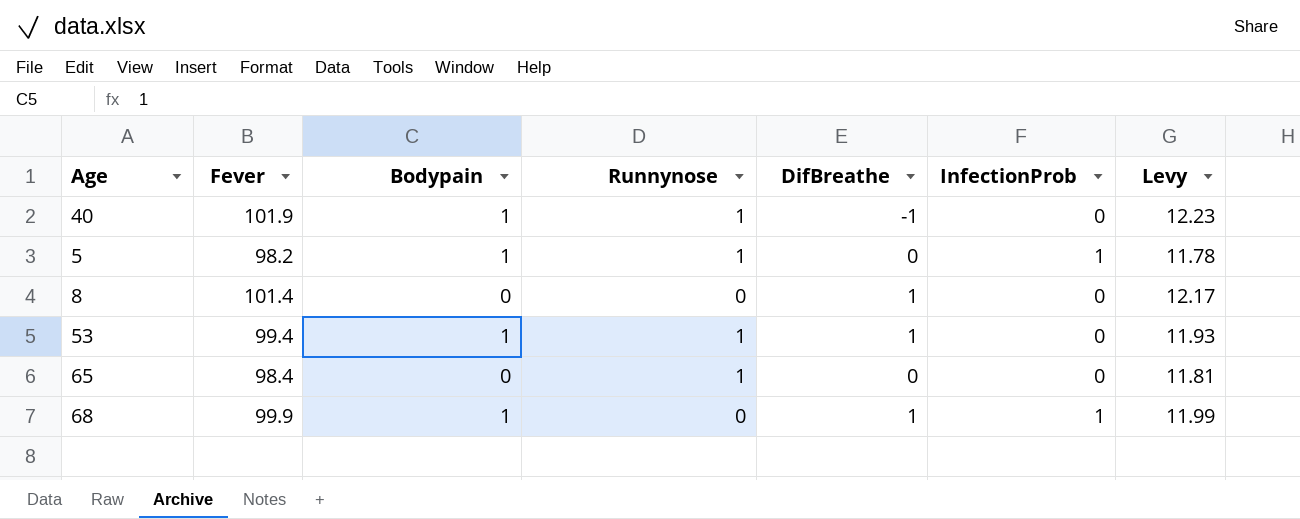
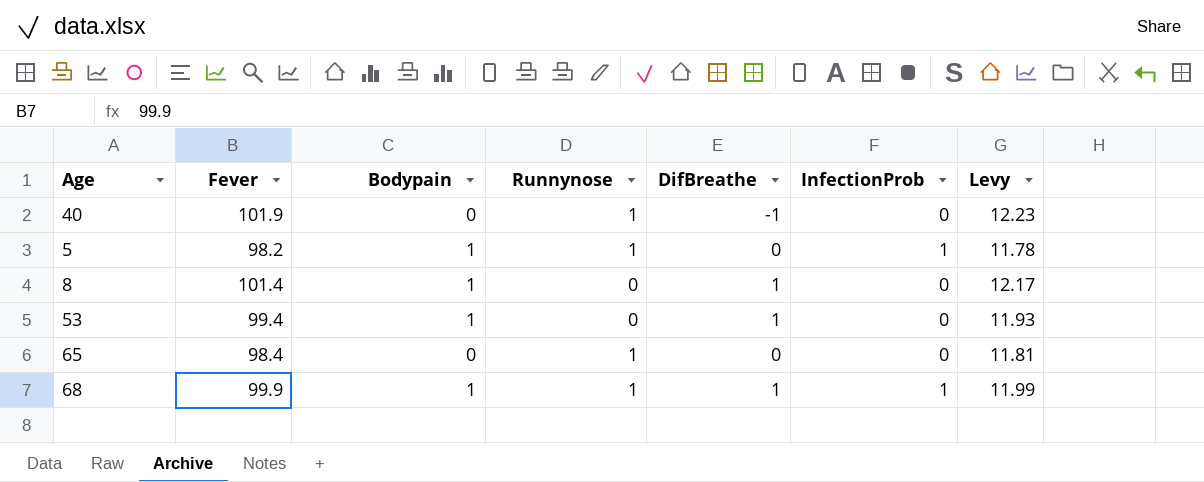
40 | Bodypain: 1 -> 0
8 | Bodypain: 0 -> 1
53 | Runnynose: 1 -> 0
68 | Runnynose: 0 -> 1

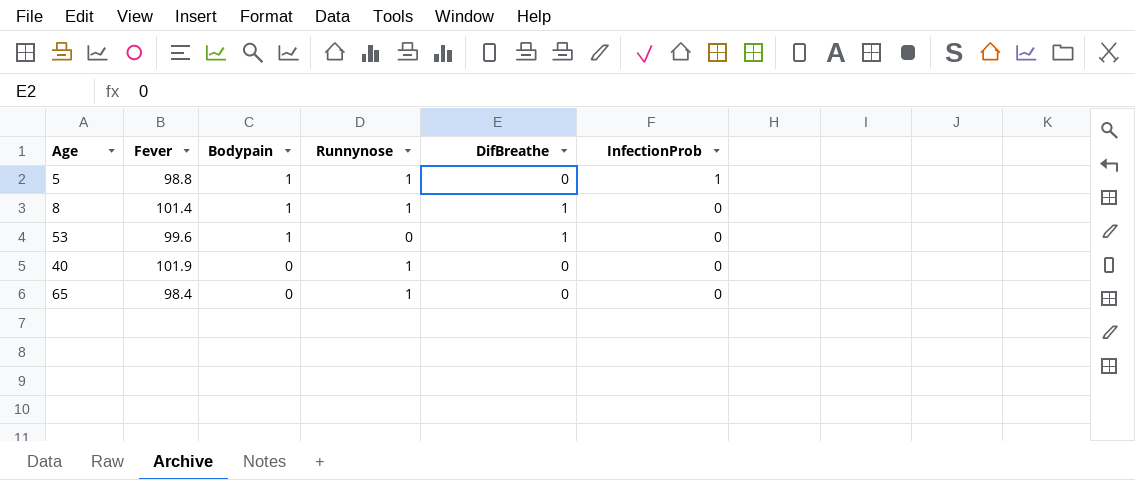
row order: none -> Bodypain descending
column Levy | formula: [Fever] * 0.12 -> none
row 68: 99.9 | 1 | 1 | 1 | 1 | 11.99 -> none
5 | Fever: 98.2 -> 98.8
8 | Runnynose: 0 -> 1
53 | Fever: 99.4 -> 99.6
40 | DifBreathe: -1 -> 0

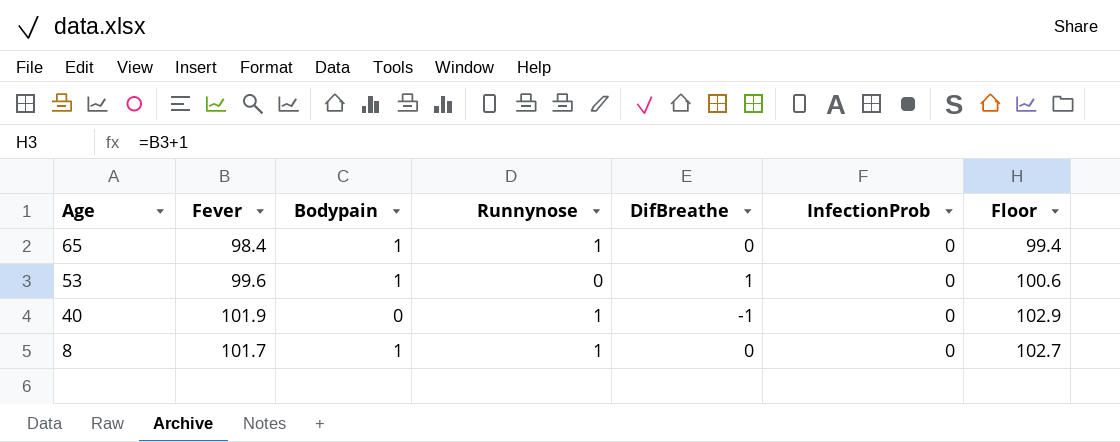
row order: Bodypain descending -> Age descending
column Floor | formula: none -> [Fever] + 1
row 5: 98.8 | 1 | 1 | 0 | 1 -> none
65 | Bodypain: 0 -> 1
40 | DifBreathe: 0 -> -1
8 | Fever: 101.4 -> 101.7
8 | DifBreathe: 1 -> 0

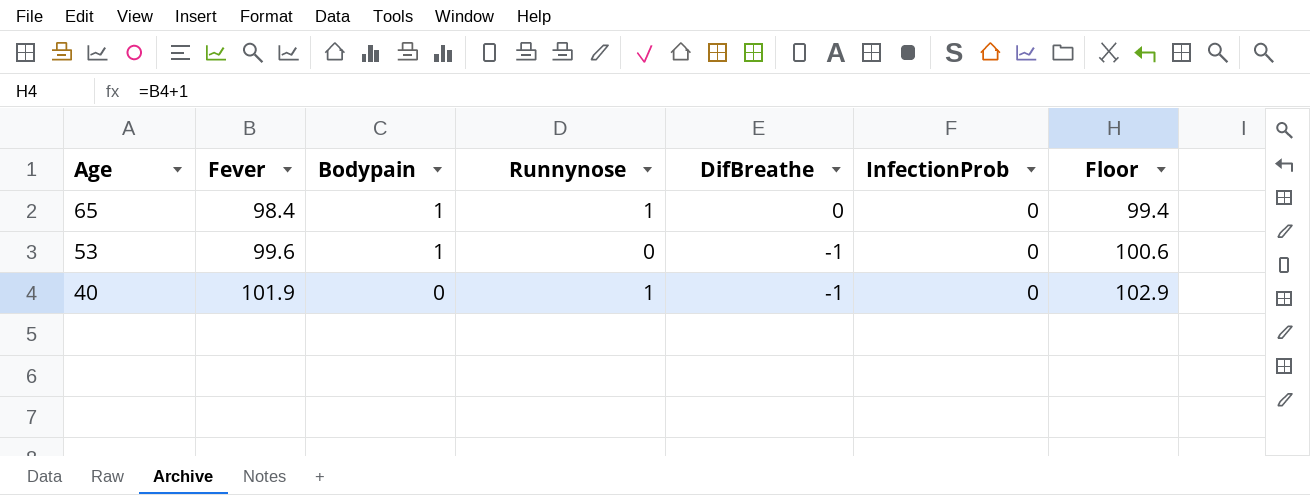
row 8: 101.7 | 1 | 1 | 0 | 0 | 102.7 -> none
53 | DifBreathe: 1 -> -1

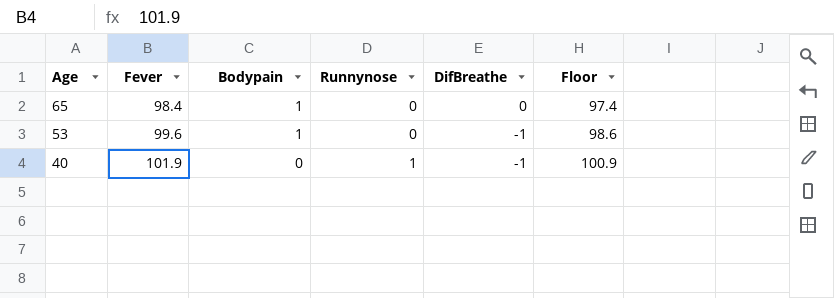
column InfectionProb | position: 6 -> none
column Floor | formula: [Fever] + 1 -> [Fever] - 1
65 | Runnynose: 1 -> 0

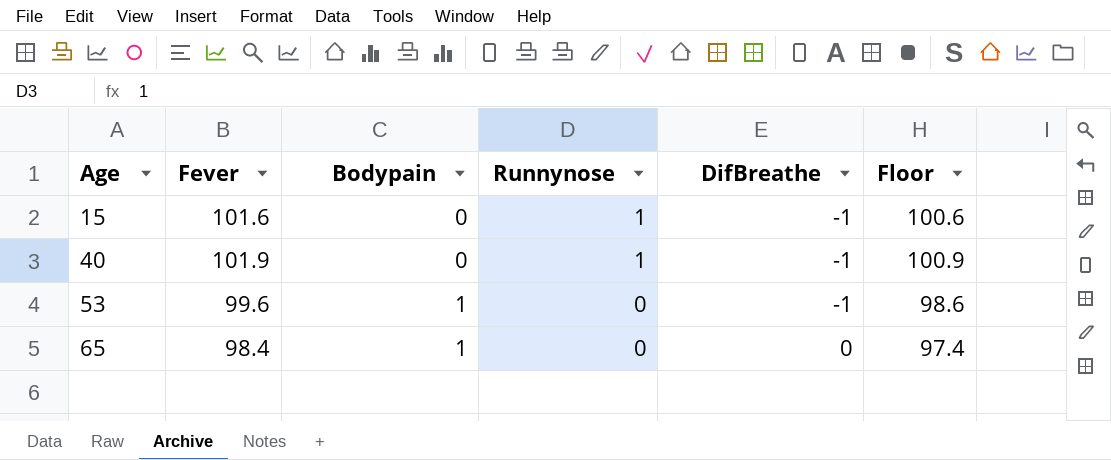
row order: Age descending -> Age ascending
row 15: none -> 101.6 | 0 | 1 | -1 | 100.6

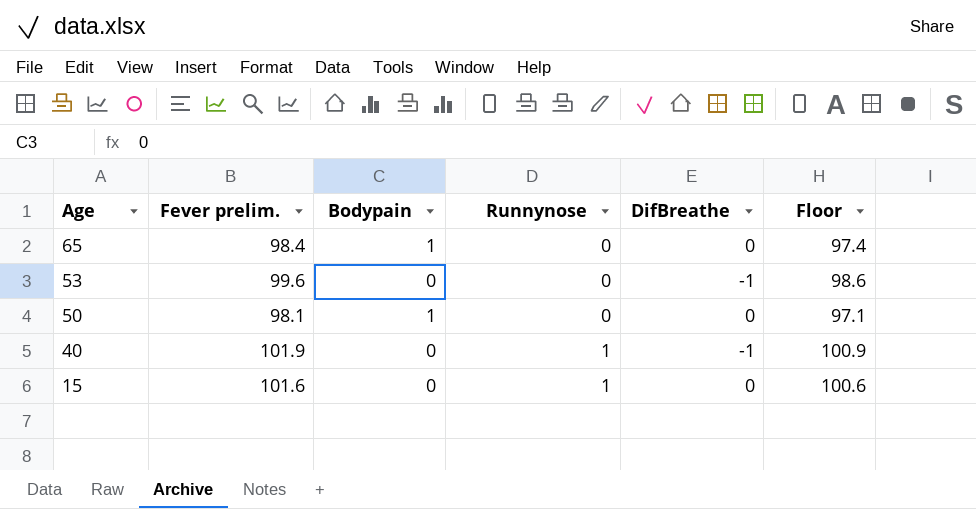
row order: Age ascending -> Age descending
column name: Fever -> Fever prelim.
53 | Bodypain: 1 -> 0
row 50: none -> 98.1 | 1 | 0 | 0 | 97.1
15 | DifBreathe: -1 -> 0

